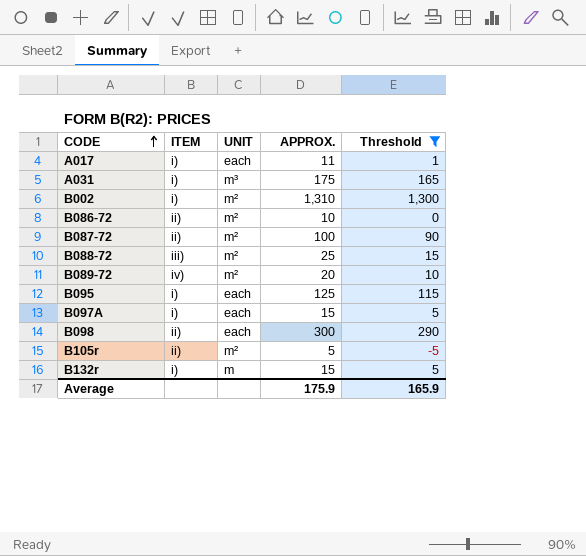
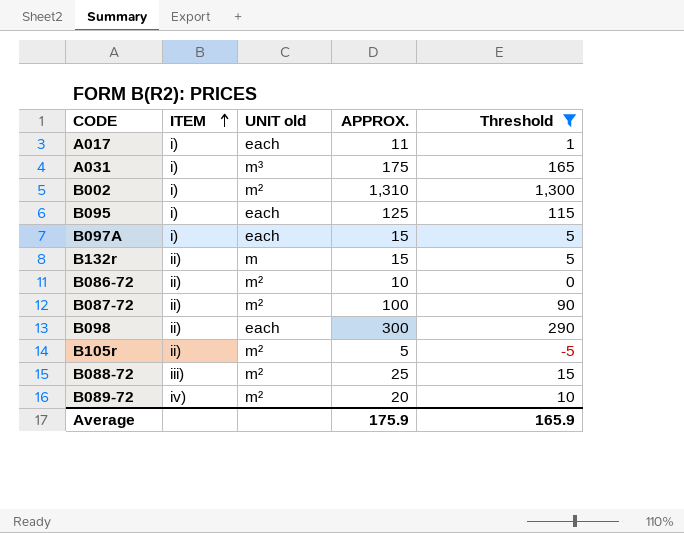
row order: CODE ascending -> ITEM ascending
column name: UNIT -> UNIT old
B132r | ITEM: i) -> ii)

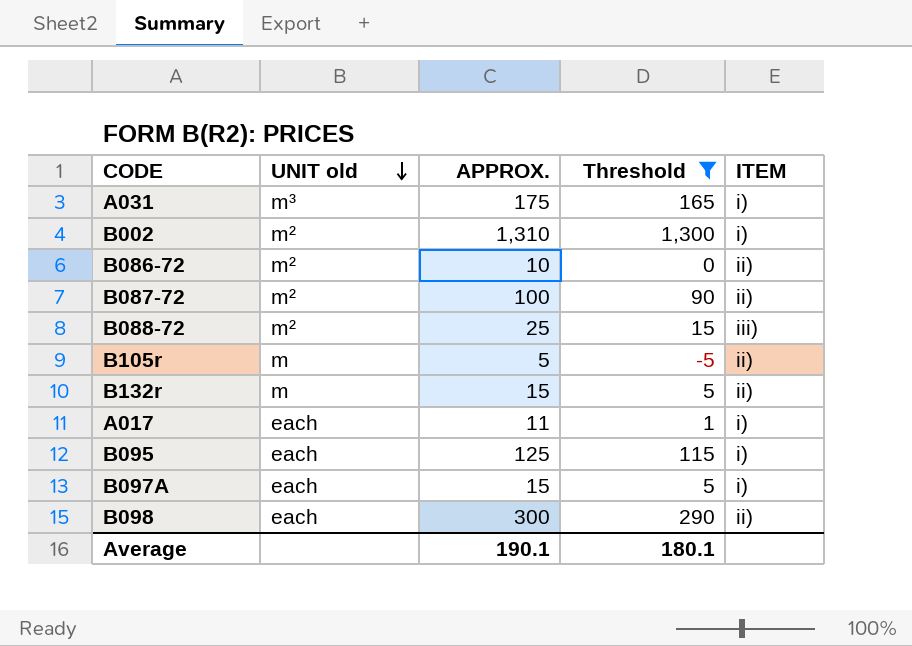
row order: ITEM ascending -> UNIT old descending
column ITEM | position: 2 -> 5
row B089-72: iv) | m² | 20 | 10 -> none
B105r | UNIT old: m² -> m
Average | APPROX.: 175.9 -> 190.1
Average | Threshold: 165.9 -> 180.1

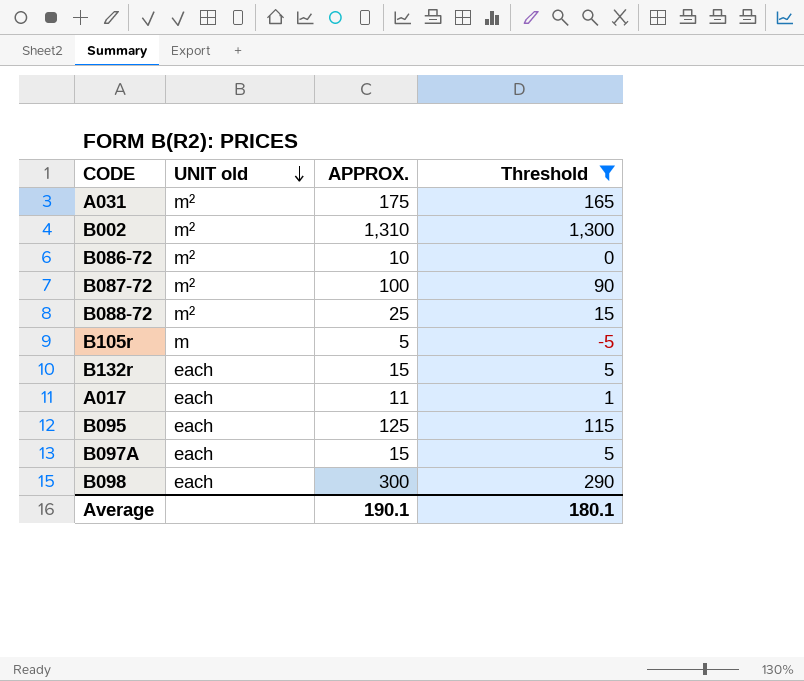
column ITEM | position: 5 -> none
A031 | UNIT old: m³ -> m²
B132r | UNIT old: m -> each

